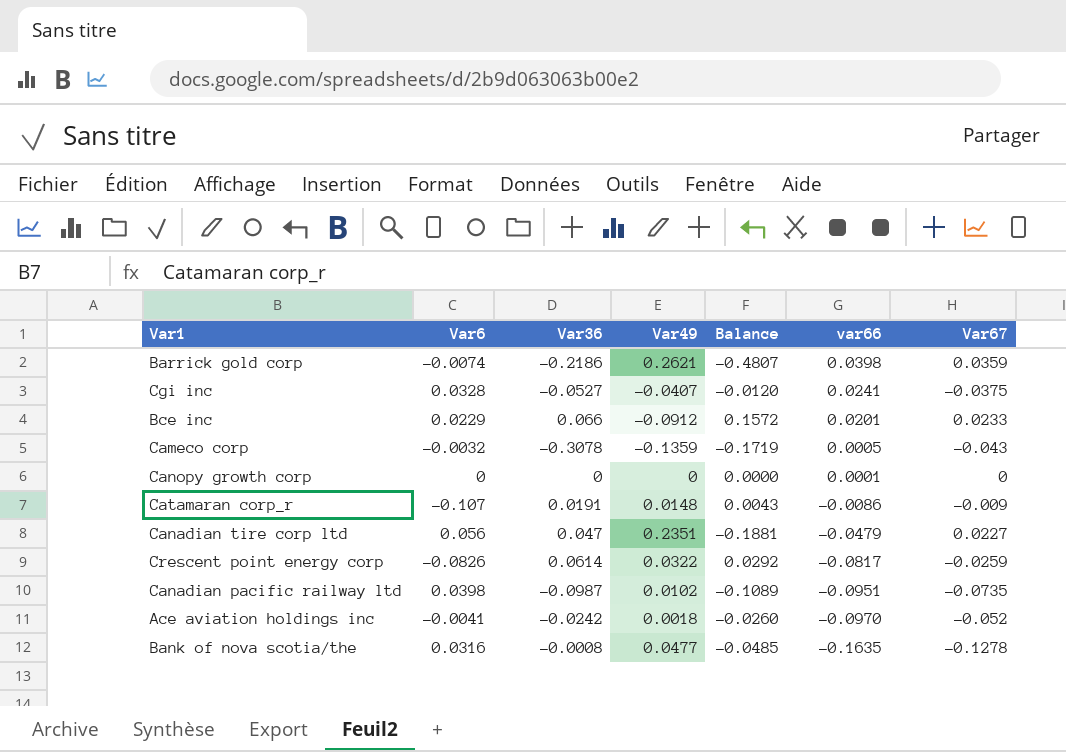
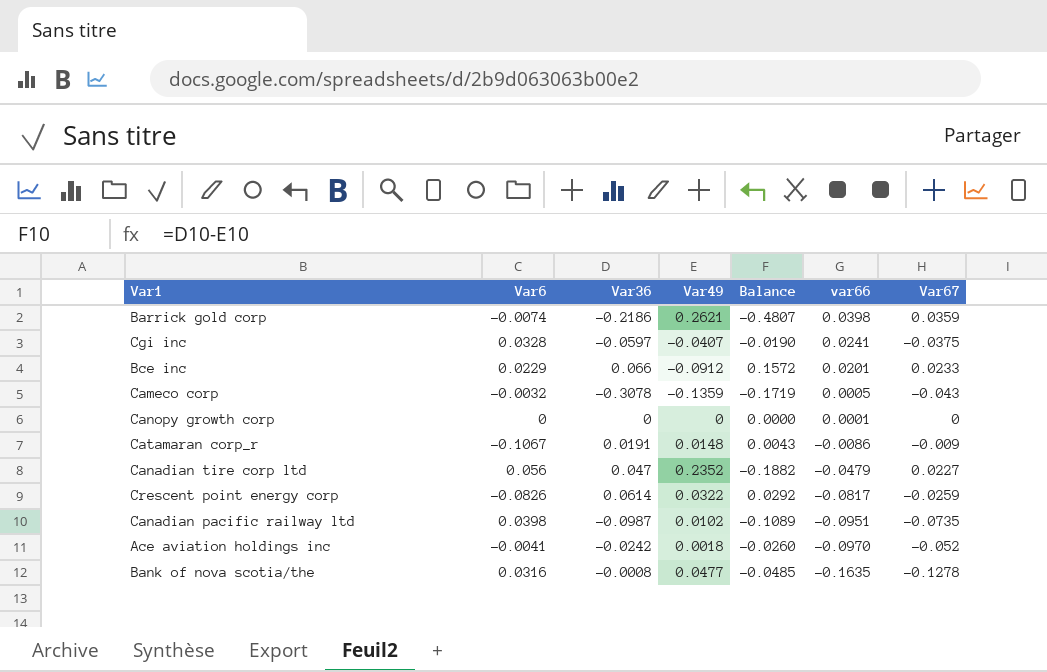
Cgi inc | Var36: -0.0527 -> -0.0597
Cgi inc | Balance: -0.0120 -> -0.0190
Catamaran corp_r | Var6: -0.107 -> -0.1067
Canadian tire corp ltd | Var49: 0.2351 -> 0.2352
Canadian tire corp ltd | Balance: -0.1881 -> -0.1882

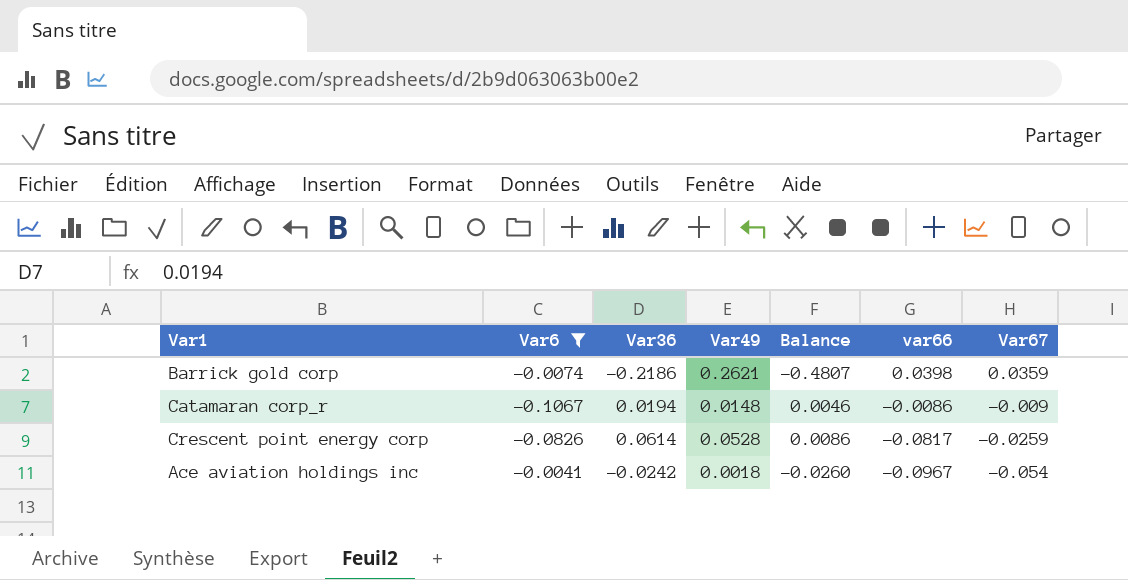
filter: none -> Var6 <= -0.0041
Catamaran corp_r | Var36: 0.0191 -> 0.0194
Catamaran corp_r | Balance: 0.0043 -> 0.0046
Crescent point energy corp | Var49: 0.0322 -> 0.0528
Crescent point energy corp | Balance: 0.0292 -> 0.0086
Ace aviation holdings inc | var66: -0.0970 -> -0.0967
Ace aviation holdings inc | Var67: -0.052 -> -0.054

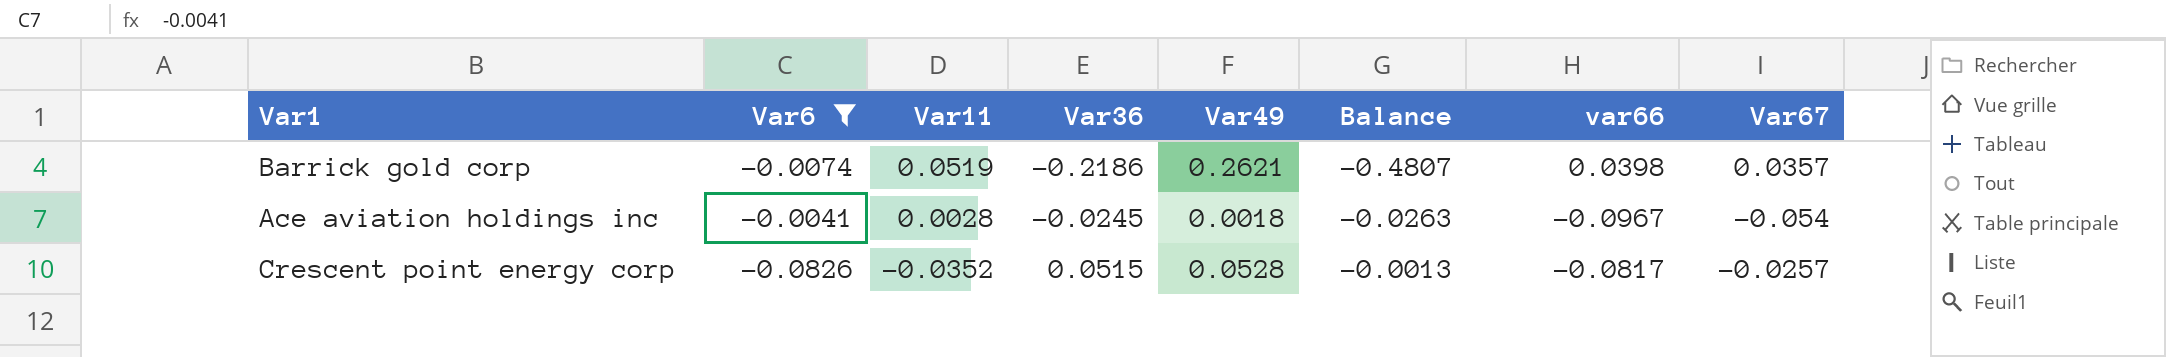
row order: var66 descending -> Var11 descending
column Var11 | position: none -> 3
row Catamaran corp_r: -0.1067 | 0.0194 | 0.0148 | 0.0046 | -0.0086 | -0.009 -> none
Barrick gold corp | Var67: 0.0359 -> 0.0357
Ace aviation holdings inc | Var36: -0.0242 -> -0.0245
Ace aviation holdings inc | Balance: -0.0260 -> -0.0263
Crescent point energy corp | Var36: 0.0614 -> 0.0515
Crescent point energy corp | Balance: 0.0086 -> -0.0013
Crescent point energy corp | Var67: -0.0259 -> -0.0257

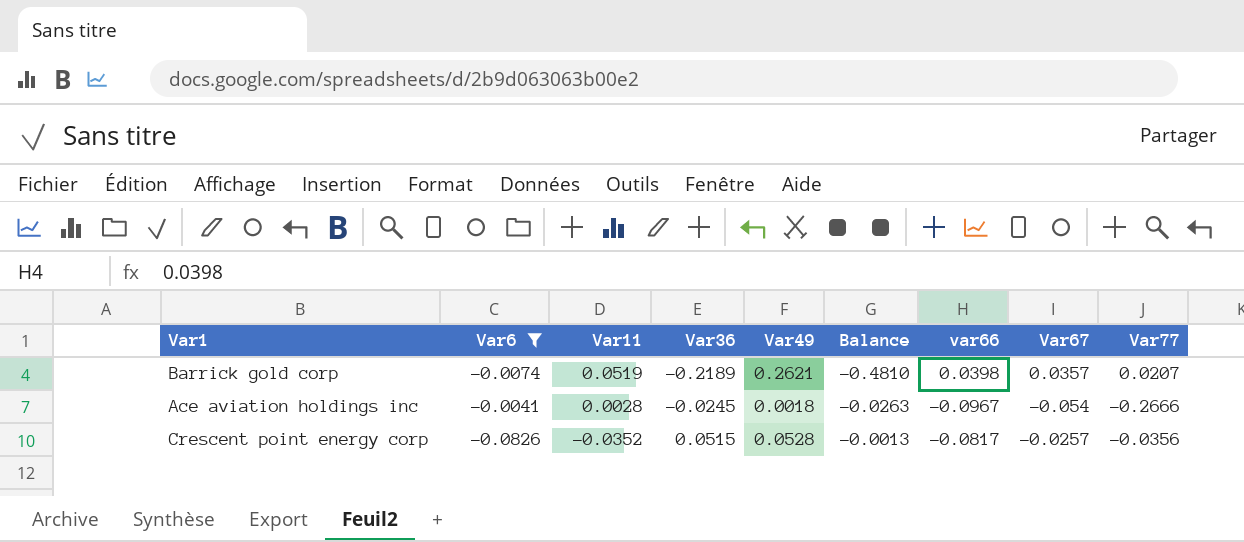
column Var77 | position: none -> 9
Barrick gold corp | Var36: -0.2186 -> -0.2189
Barrick gold corp | Balance: -0.4807 -> -0.4810

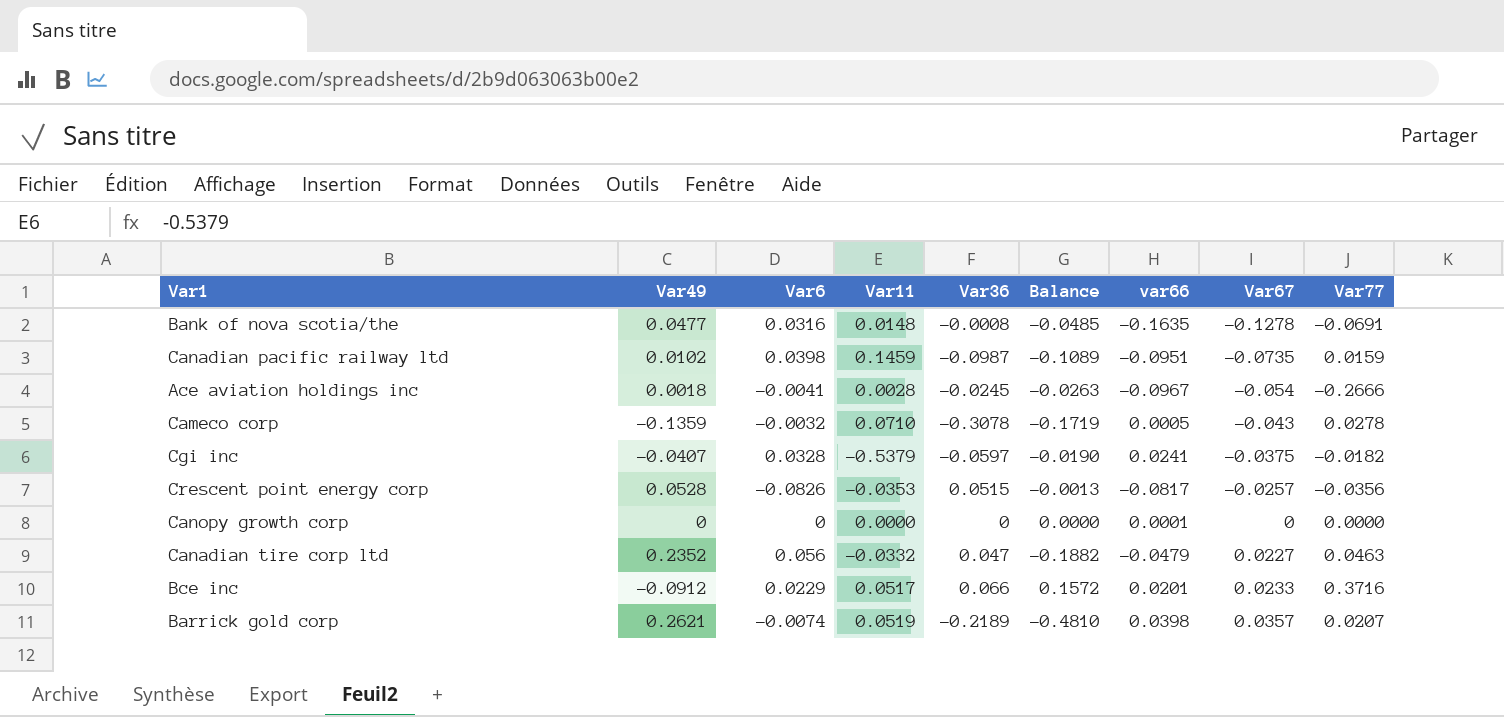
filter: Var6 <= -0.0041 -> none
row order: Var11 descending -> Var67 ascending
column Var49 | position: 5 -> 2
Crescent point energy corp | Var11: -0.0352 -> -0.0353

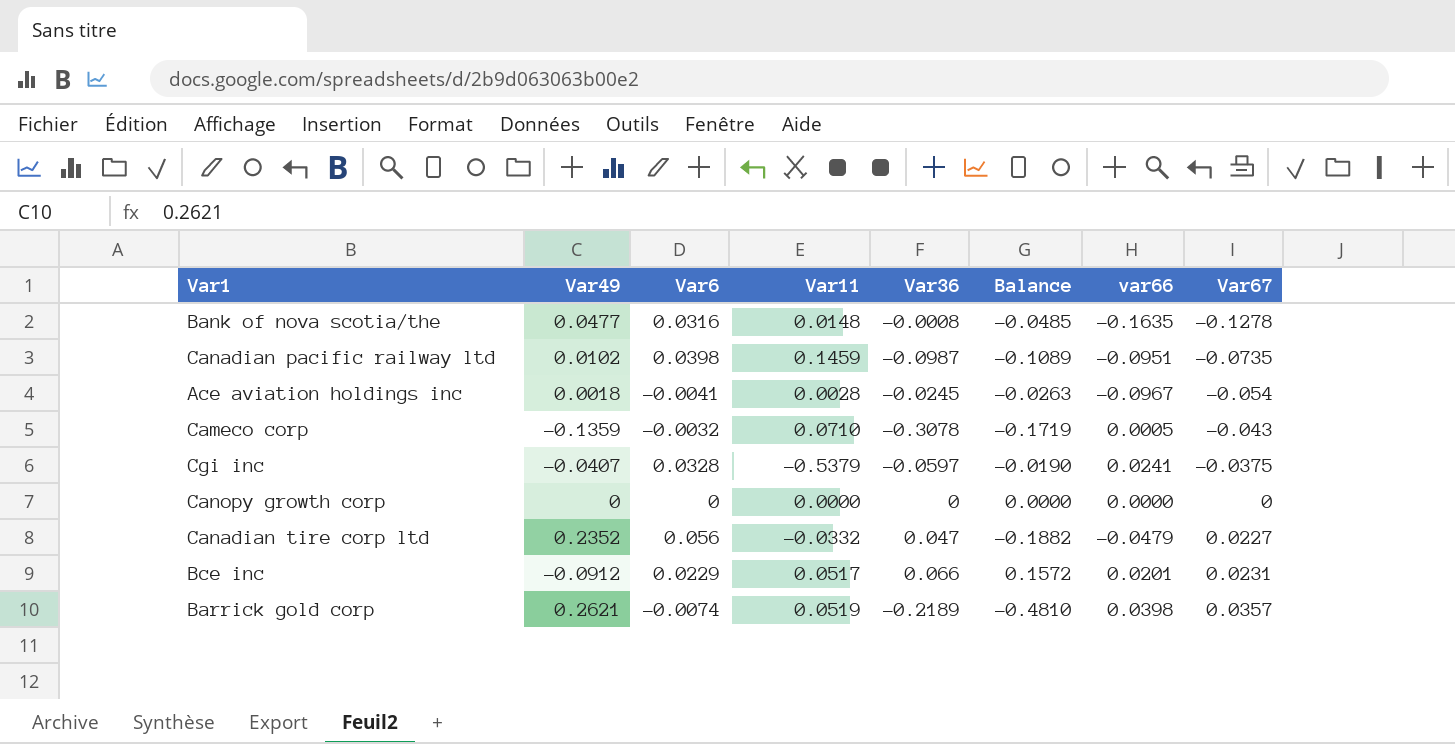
column Var77 | position: 9 -> none
row Crescent point energy corp: 0.0528 | -0.0826 | -0.0353 | 0.0515 | -0.0013 | -0.0817 | -0.0257 | -0.0356 -> none
Canopy growth corp | var66: 0.0001 -> 0.0000
Bce inc | Var67: 0.0233 -> 0.0231

